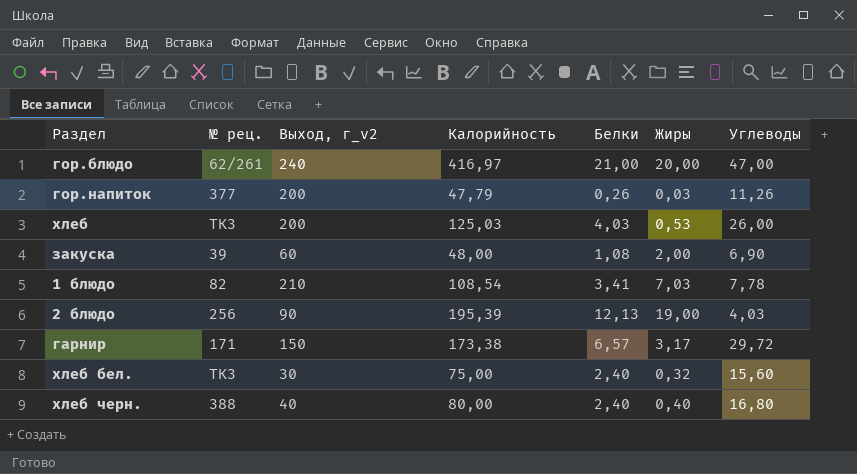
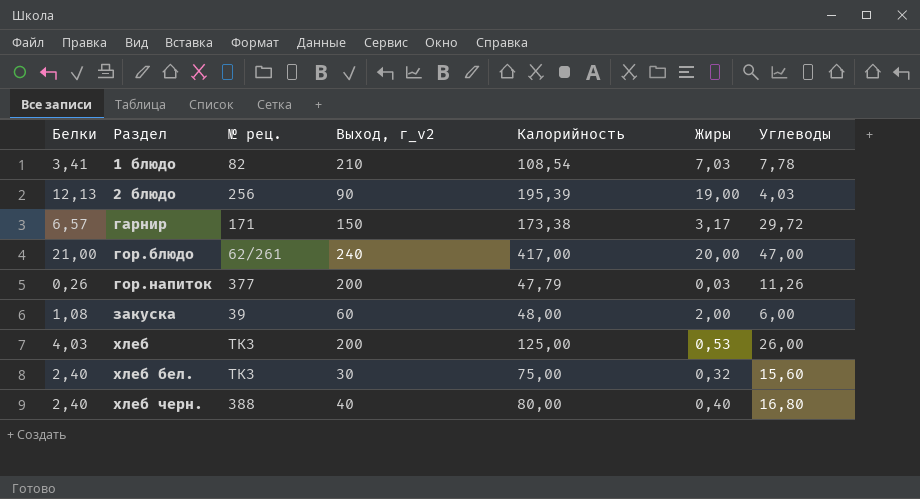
row order: none -> Раздел ascending
column Белки | position: 5 -> 1
гор.блюдо | Калорийность: 416,97 -> 417,00
закуска | Углеводы: 6,90 -> 6,00
хлеб | Калорийность: 125,03 -> 125,00

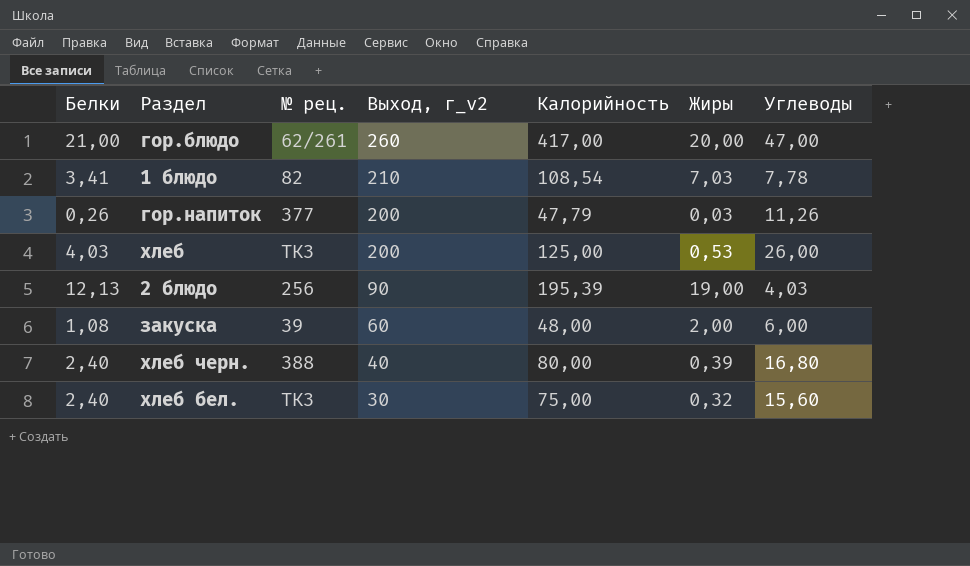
row order: Раздел ascending -> Выход, г_v2 descending
row гарнир: 6,57 | 171 | 150 | 173,38 | 3,17 | 29,72 -> none
гор.блюдо | Выход, г_v2: 240 -> 260
хлеб черн. | Жиры: 0,40 -> 0,39

